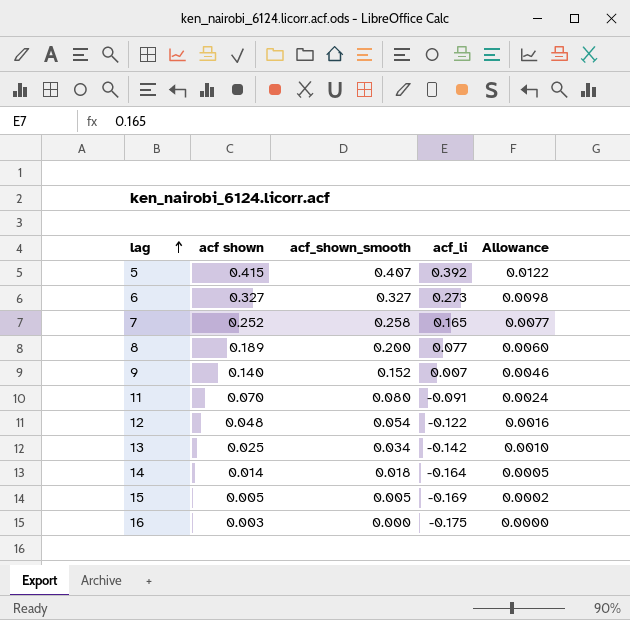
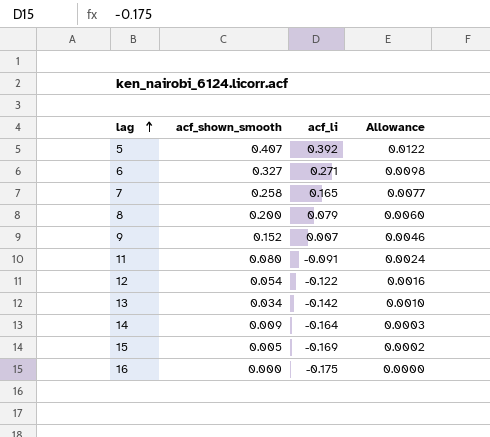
column acf shown | position: 2 -> none
6 | acf_li: 0.273 -> 0.271
8 | acf_li: 0.077 -> 0.079
14 | acf_shown_smooth: 0.018 -> 0.009
14 | Allowance: 0.0005 -> 0.0003

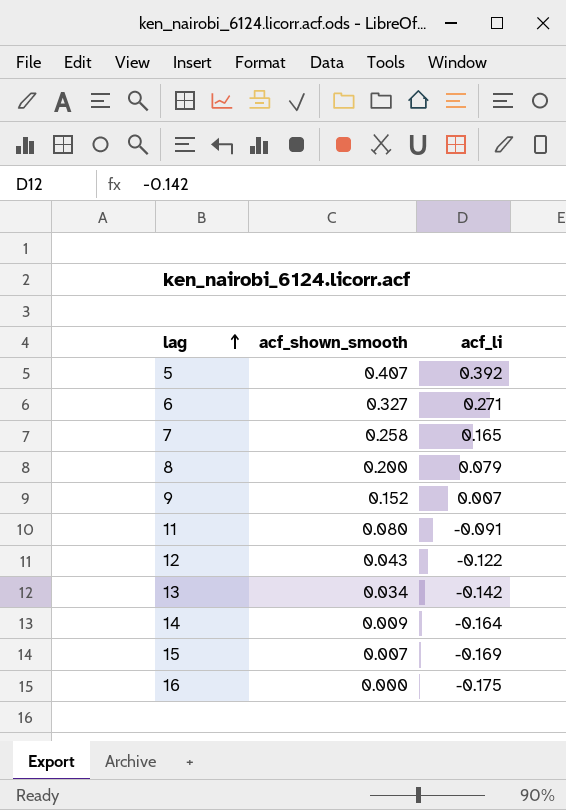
column Allowance | formula: [acf_shown_smooth] * 0.03 -> none
12 | acf_shown_smooth: 0.054 -> 0.043
15 | acf_shown_smooth: 0.005 -> 0.007

